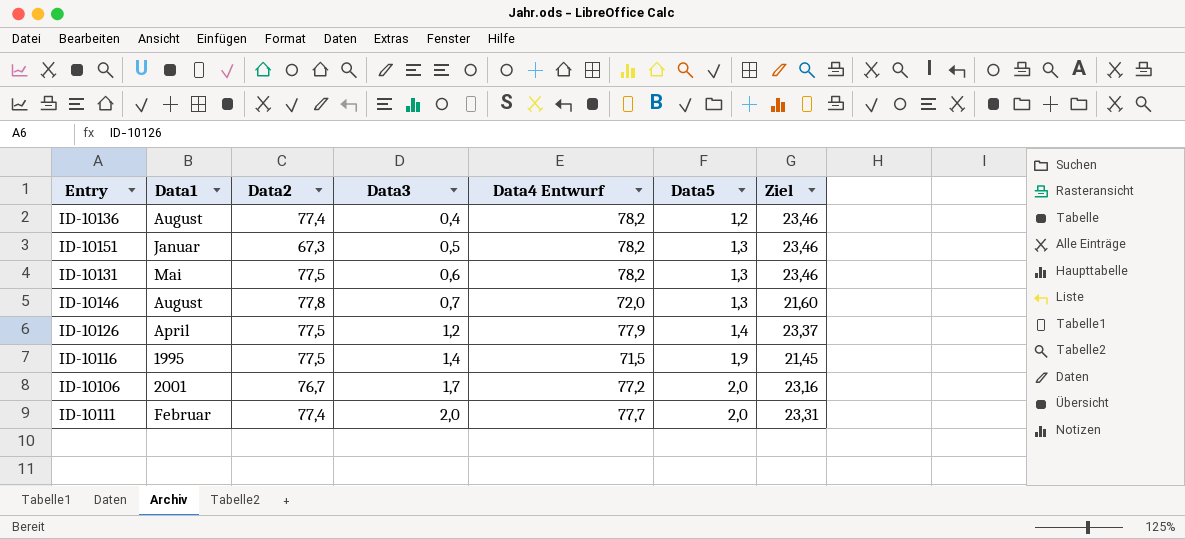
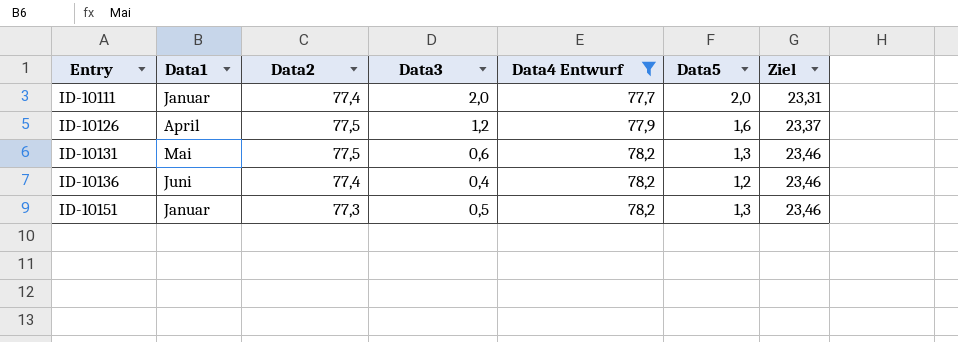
filter: none -> Data4 Entwurf >= 77,7
row order: Data3 ascending -> Entry ascending
ID-10111 | Data1: Februar -> Januar
ID-10126 | Data5: 1,4 -> 1,6
ID-10136 | Data1: August -> Juni
ID-10151 | Data2: 67,3 -> 77,3

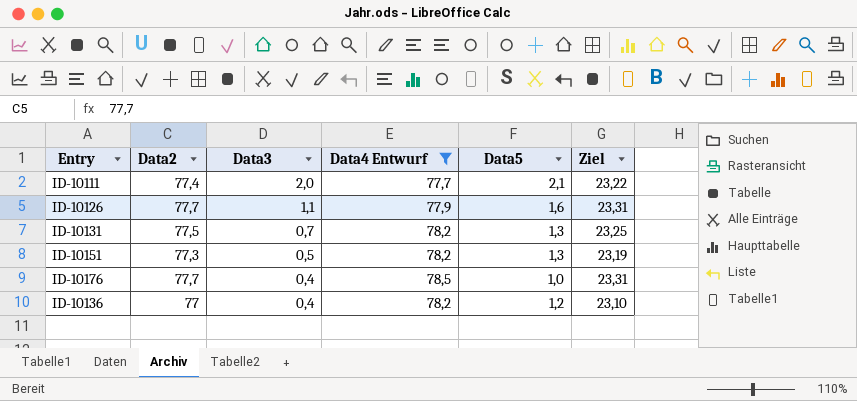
row order: Entry ascending -> Data3 descending
column Data1 | position: 2 -> none
column Ziel | formula: [Data4 Entwurf] * 0,3 -> [Data2] * 0,3
ID-10111 | Data5: 2,0 -> 2,1
ID-10126 | Data2: 77,5 -> 77,7
ID-10126 | Data3: 1,2 -> 1,1
ID-10131 | Data3: 0,6 -> 0,7
row ID-10176: none -> 77,7 | 0,4 | 78,5 | 1,0 | 23,31
ID-10136 | Data2: 77,4 -> 77

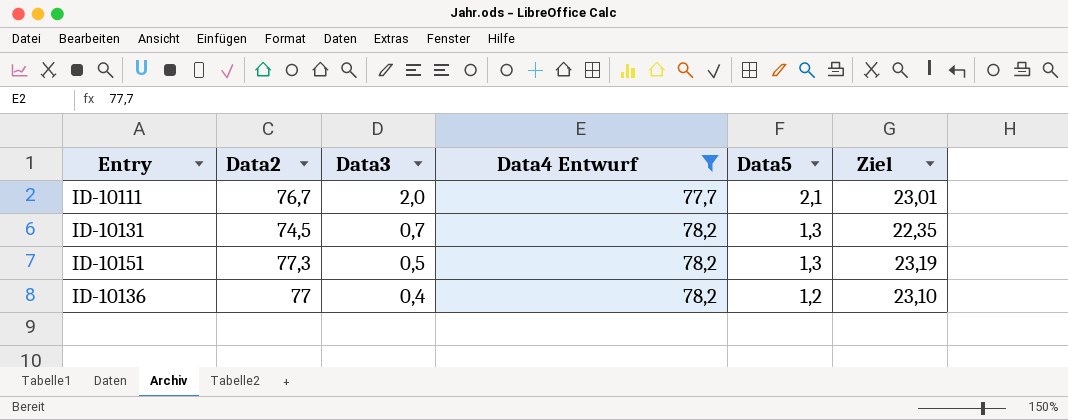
row ID-10126: 77,7 | 1,1 | 77,9 | 1,6 | 23,31 -> none
row ID-10176: 77,7 | 0,4 | 78,5 | 1,0 | 23,31 -> none
ID-10111 | Data2: 77,4 -> 76,7
ID-10111 | Ziel: 23,22 -> 23,01
ID-10131 | Data2: 77,5 -> 74,5
ID-10131 | Ziel: 23,25 -> 22,35

